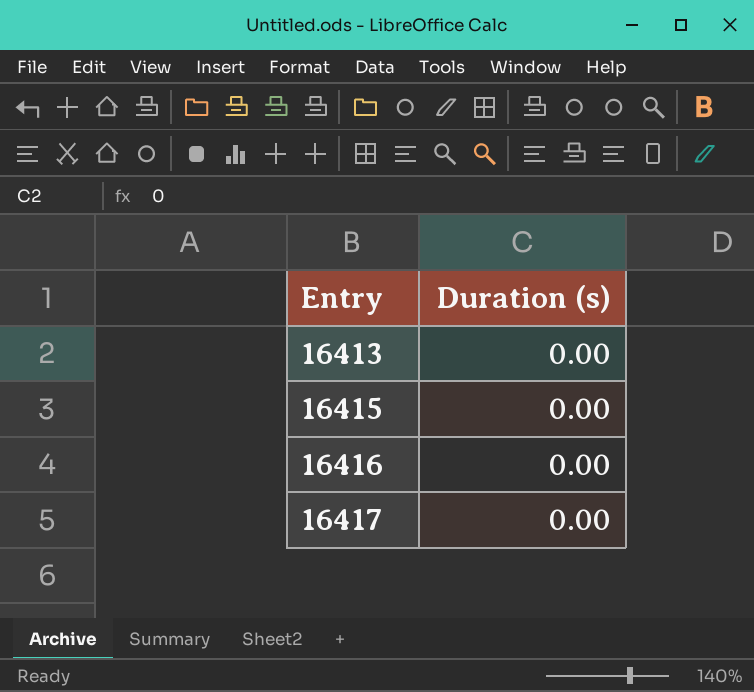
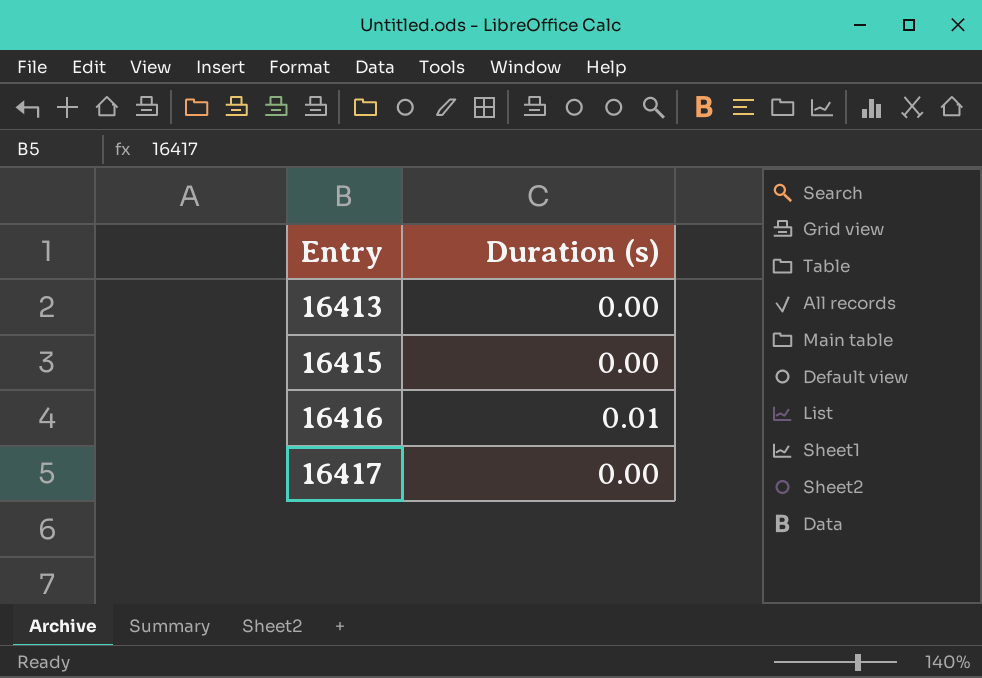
16416 | Duration (s): 0.00 -> 0.01

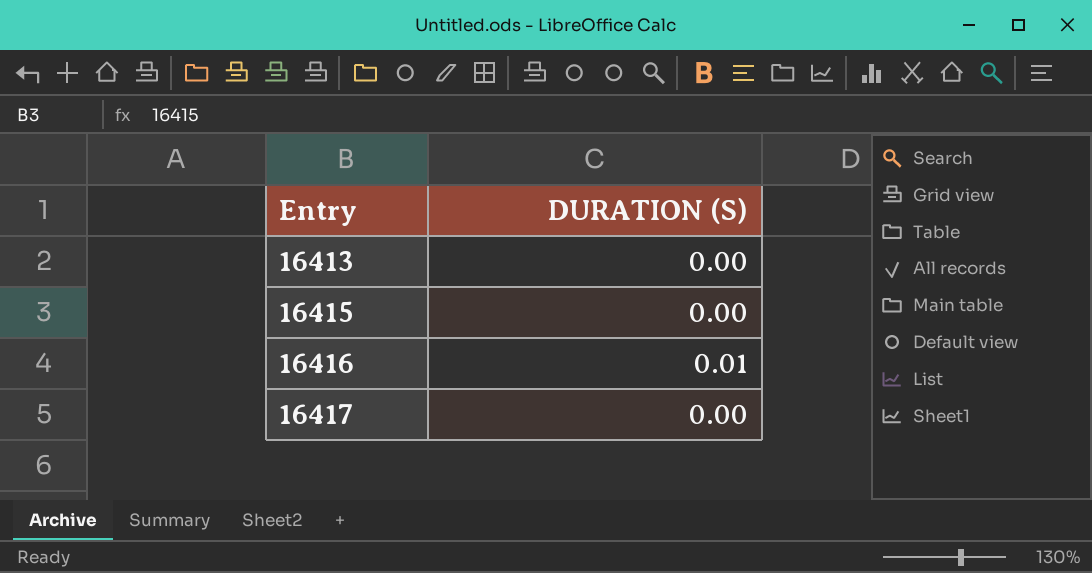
column name: Duration (s) -> DURATION (S)

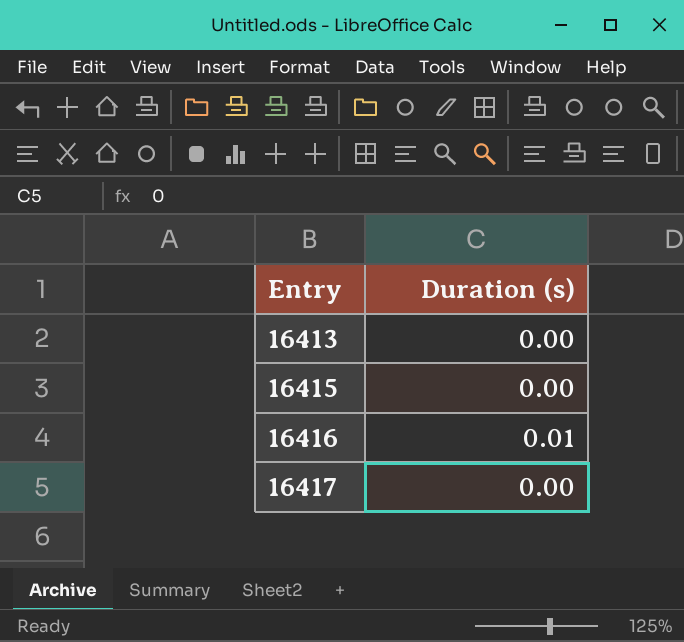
column name: DURATION (S) -> Duration (s)

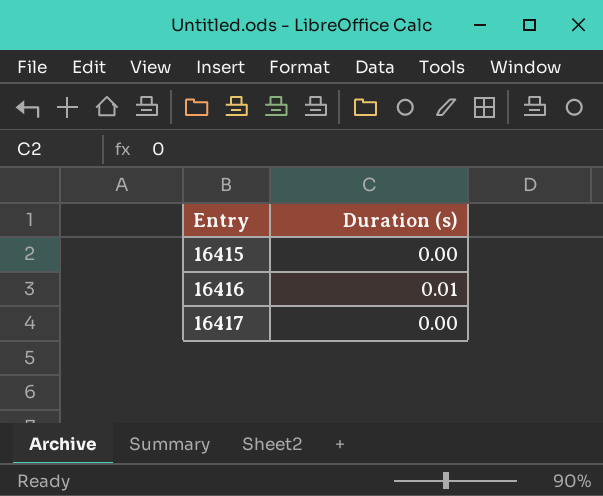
row 16413: 0.00 -> none

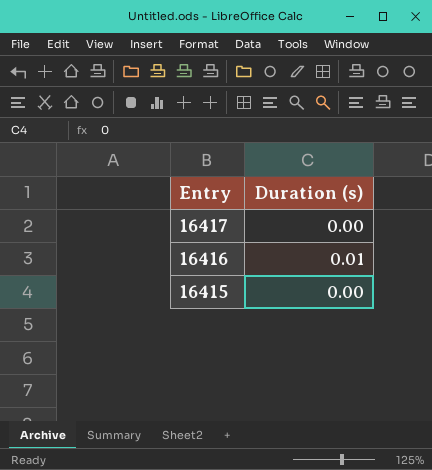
row order: Entry ascending -> Entry descending

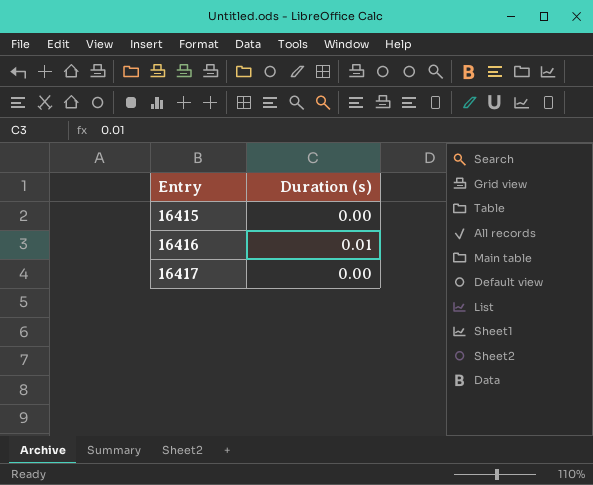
row order: Entry descending -> Entry ascending

